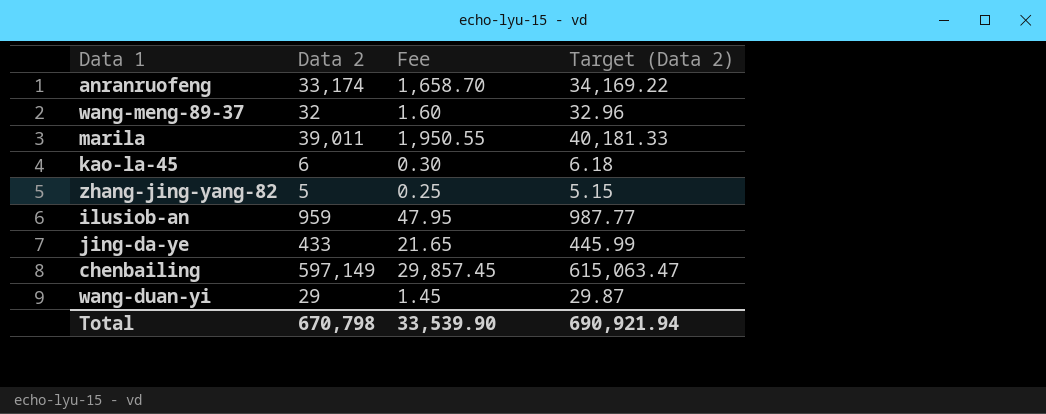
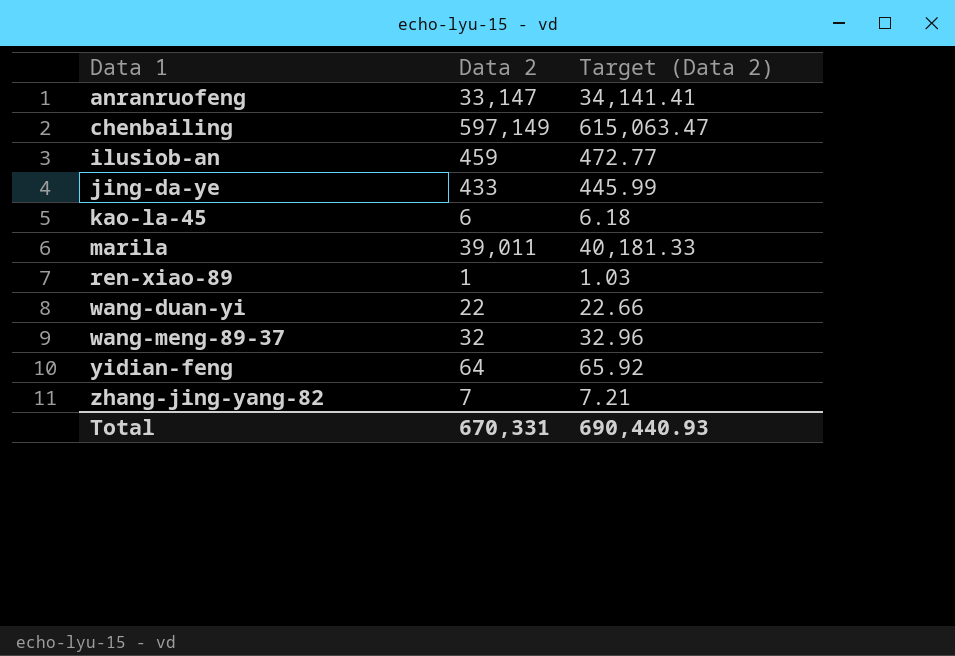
row order: none -> Data 1 ascending
column Fee | formula: [Data 2] * 0.05 -> none
anranruofeng | Data 2: 33,174 -> 33,147
anranruofeng | Target (Data 2): 34,169.22 -> 34,141.41
ilusiob-an | Data 2: 959 -> 459
ilusiob-an | Target (Data 2): 987.77 -> 472.77
row ren-xiao-89: none -> 1 | 1.03
wang-duan-yi | Data 2: 29 -> 22
wang-duan-yi | Target (Data 2): 29.87 -> 22.66
row yidian-feng: none -> 64 | 65.92
zhang-jing-yang-82 | Data 2: 5 -> 7
zhang-jing-yang-82 | Target (Data 2): 5.15 -> 7.21
Total | Data 2: 670,798 -> 670,331
Total | Target (Data 2): 690,921.94 -> 690,440.93

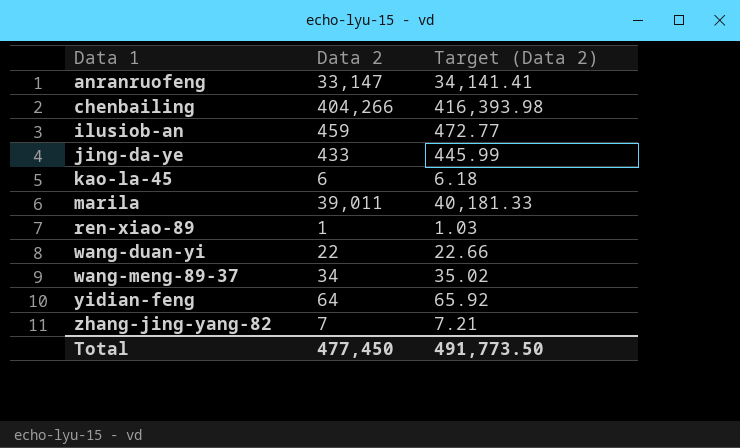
chenbailing | Data 2: 597,149 -> 404,266
chenbailing | Target (Data 2): 615,063.47 -> 416,393.98
wang-meng-89-37 | Data 2: 32 -> 34
wang-meng-89-37 | Target (Data 2): 32.96 -> 35.02
Total | Data 2: 670,331 -> 477,450
Total | Target (Data 2): 690,440.93 -> 491,773.50

